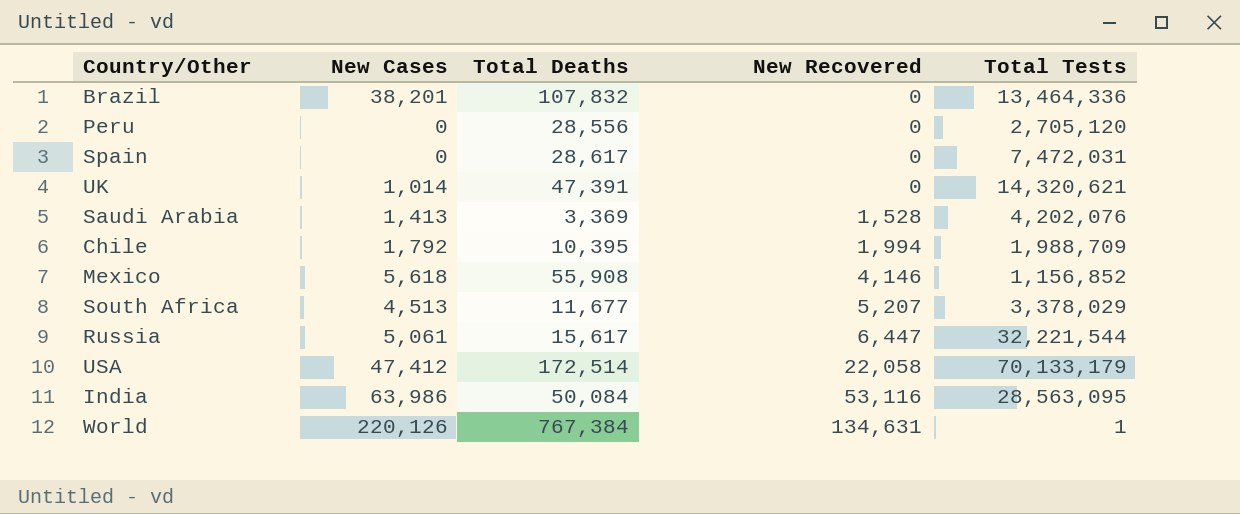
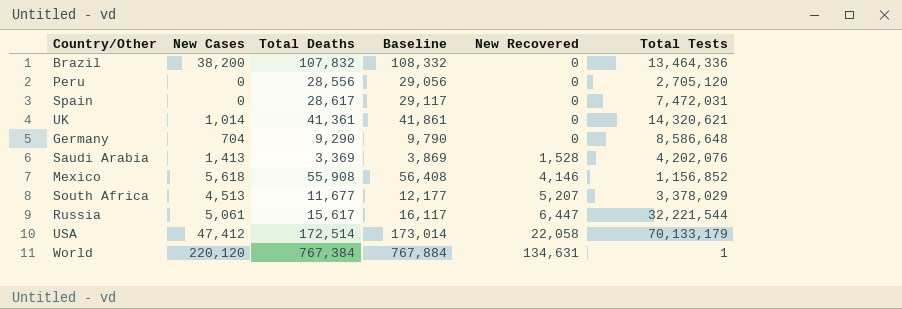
column Baseline | formula: none -> [Total Deaths] + 500
row Chile: 1,792 | 10,395 | 1,994 | 1,988,709 -> none
row India: 63,986 | 50,084 | 53,116 | 28,563,095 -> none
Brazil | New Cases: 38,201 -> 38,200
UK | Total Deaths: 47,391 -> 41,361
row Germany: none -> 704 | 9,290 | 9,790 | 0 | 8,586,648
World | New Cases: 220,126 -> 220,120

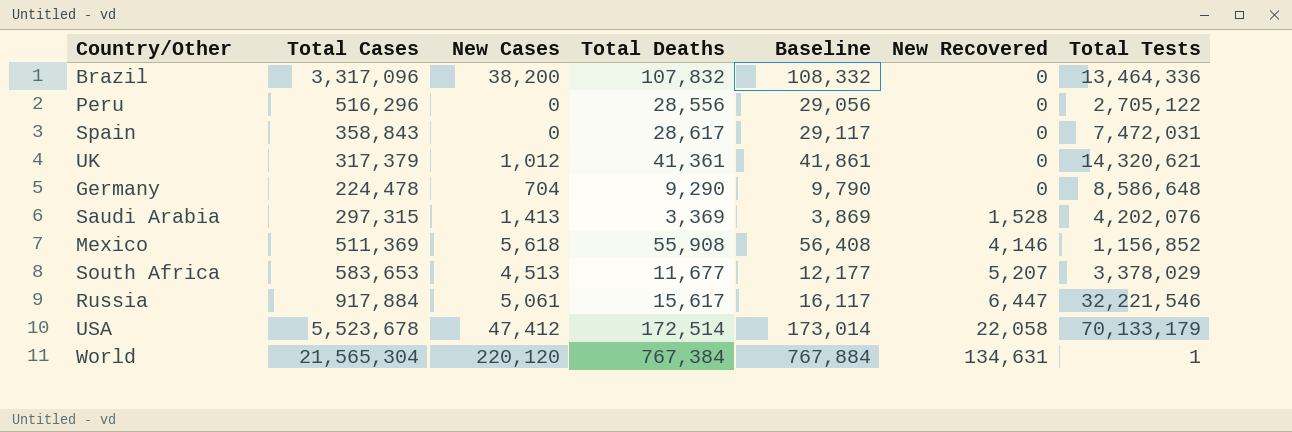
column Total Cases | position: none -> 2
Peru | Total Tests: 2,705,120 -> 2,705,122
UK | New Cases: 1,014 -> 1,012
Russia | Total Tests: 32,221,544 -> 32,221,546

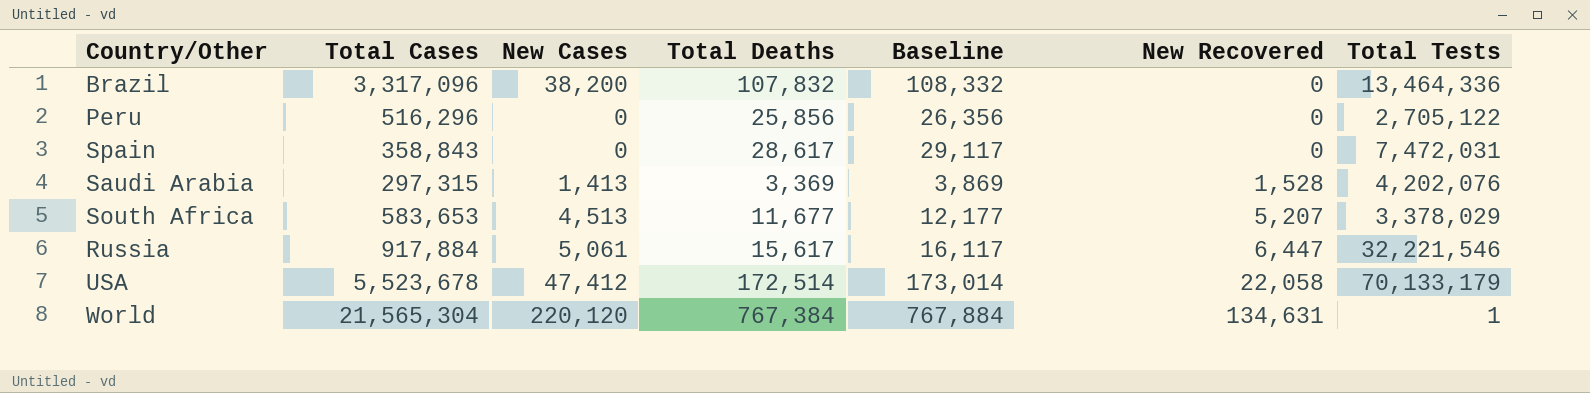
row UK: 317,379 | 1,012 | 41,361 | 41,861 | 0 | 14,320,621 -> none
row Germany: 224,478 | 704 | 9,290 | 9,790 | 0 | 8,586,648 -> none
row Mexico: 511,369 | 5,618 | 55,908 | 56,408 | 4,146 | 1,156,852 -> none
Peru | Total Deaths: 28,556 -> 25,856
Peru | Baseline: 29,056 -> 26,356

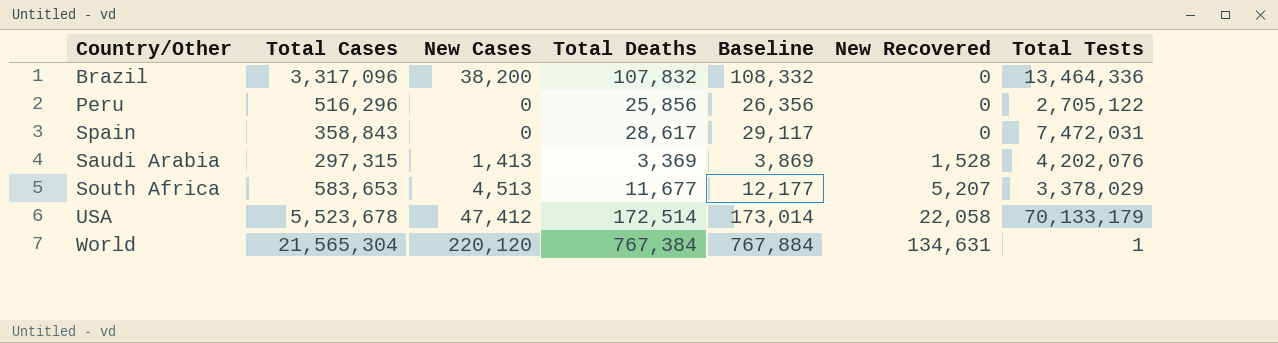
row Russia: 917,884 | 5,061 | 15,617 | 16,117 | 6,447 | 32,221,546 -> none

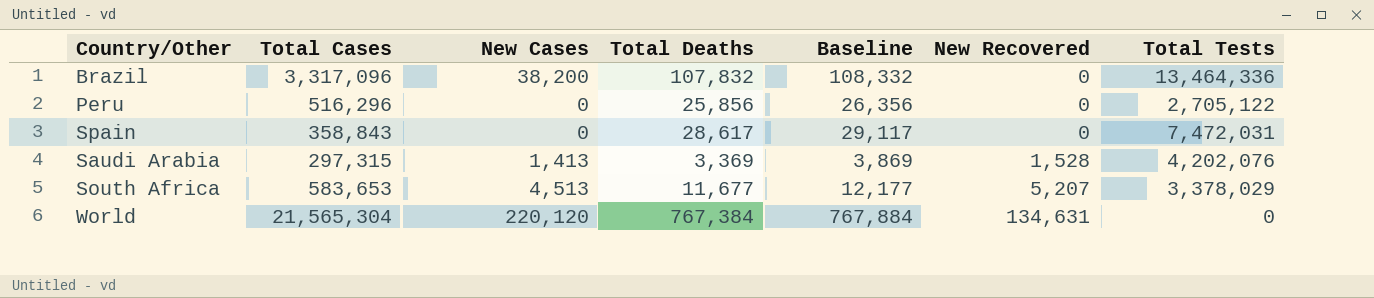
row USA: 5,523,678 | 47,412 | 172,514 | 173,014 | 22,058 | 70,133,179 -> none
World | Total Tests: 1 -> 0

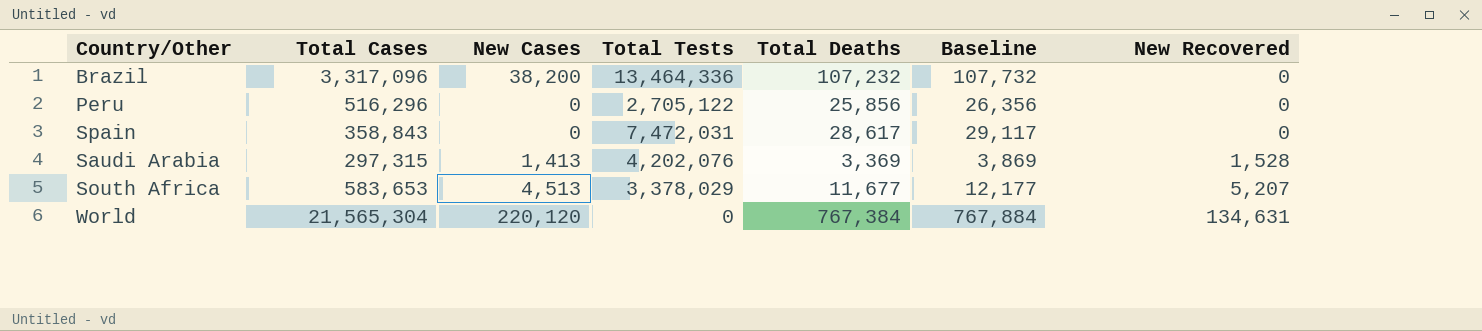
column Total Tests | position: 7 -> 4
Brazil | Total Deaths: 107,832 -> 107,232
Brazil | Baseline: 108,332 -> 107,732

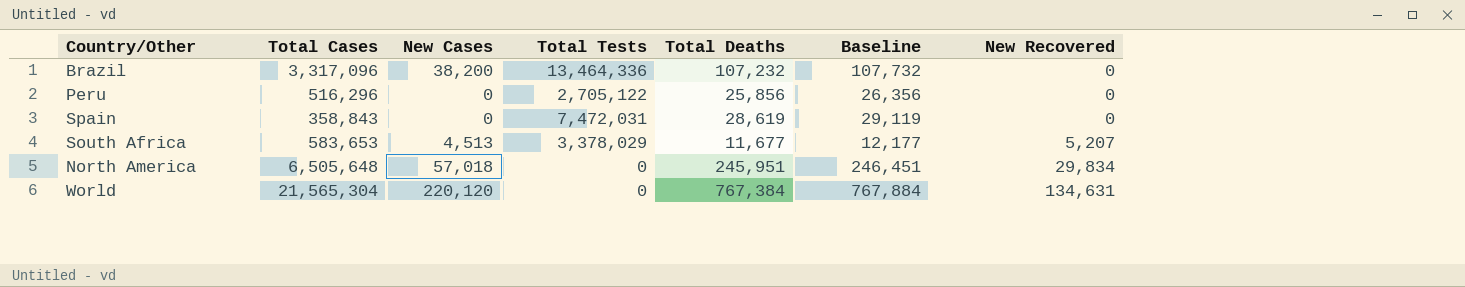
row Saudi Arabia: 297,315 | 1,413 | 4,202,076 | 3,369 | 3,869 | 1,528 -> none
Spain | Total Deaths: 28,617 -> 28,619
Spain | Baseline: 29,117 -> 29,119
row North America: none -> 6,505,648 | 57,018 | 0 | 245,951 | 246,451 | 29,834

